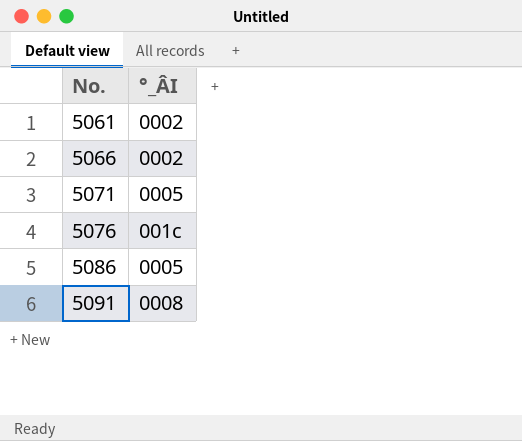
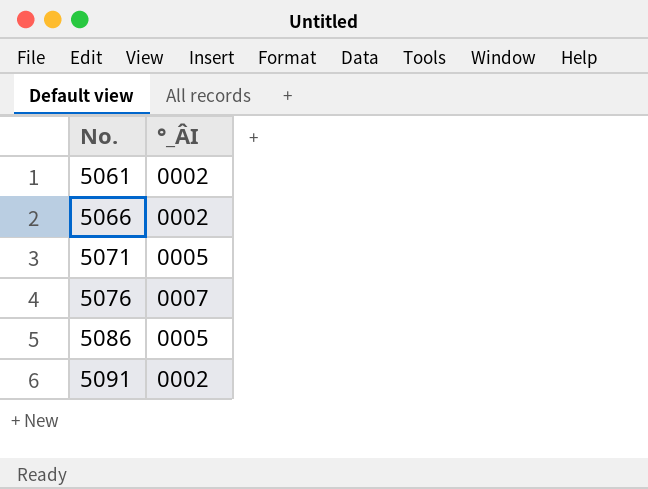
5076 | °_ÂI: 001c -> 0007
5091 | °_ÂI: 0008 -> 0002

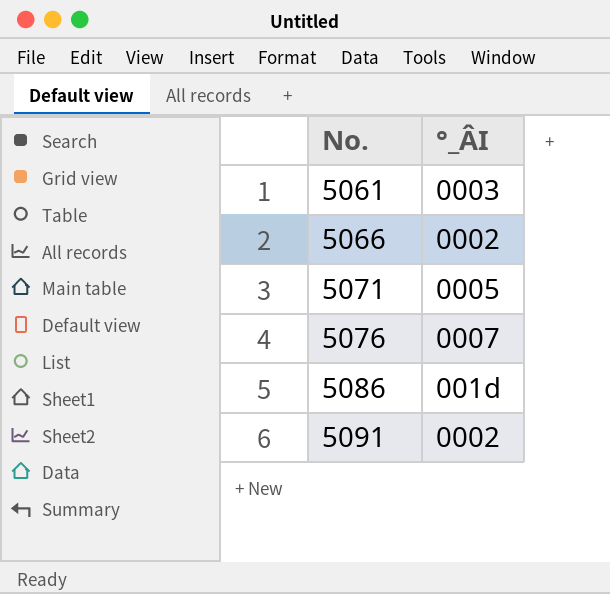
5061 | °_ÂI: 0002 -> 0003
5086 | °_ÂI: 0005 -> 001d

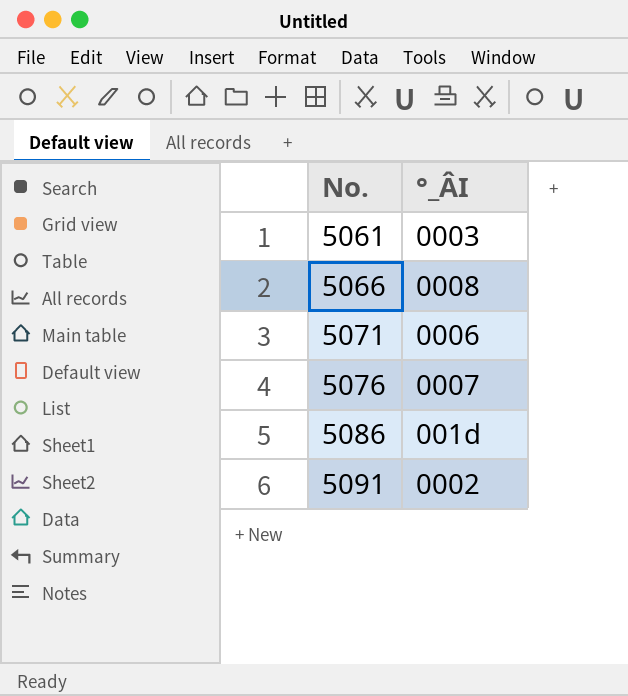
5066 | °_ÂI: 0002 -> 0008
5071 | °_ÂI: 0005 -> 0006

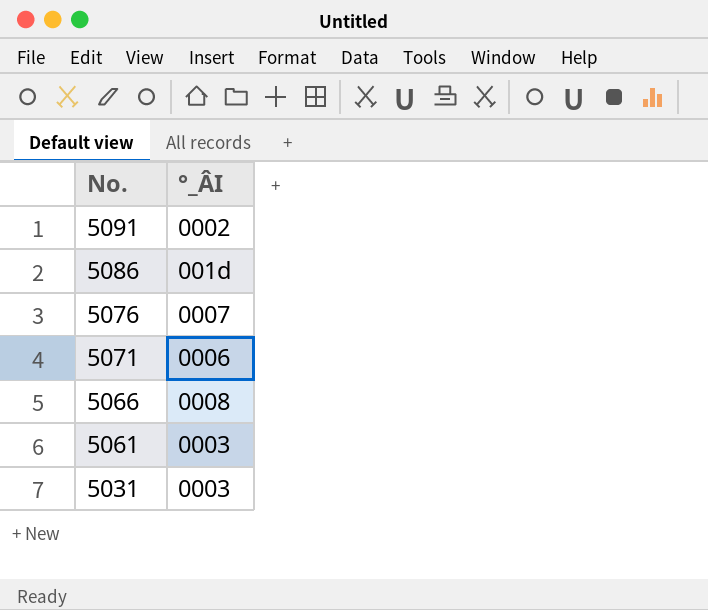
row order: No. ascending -> No. descending
row 5031: none -> 0003

